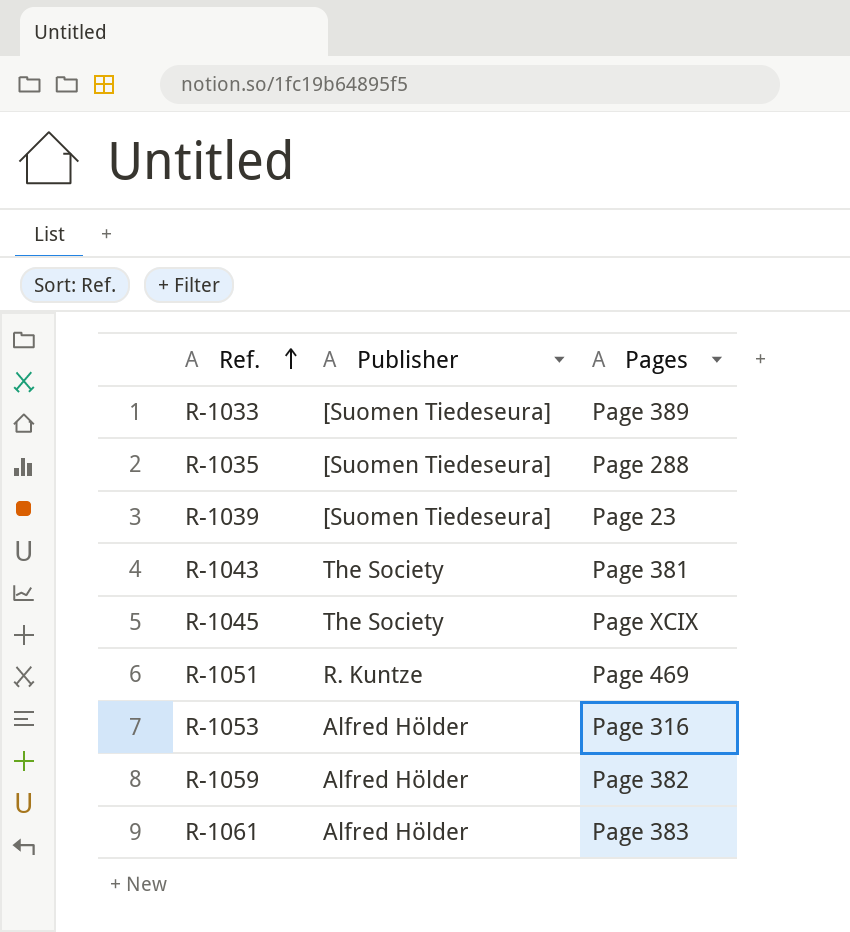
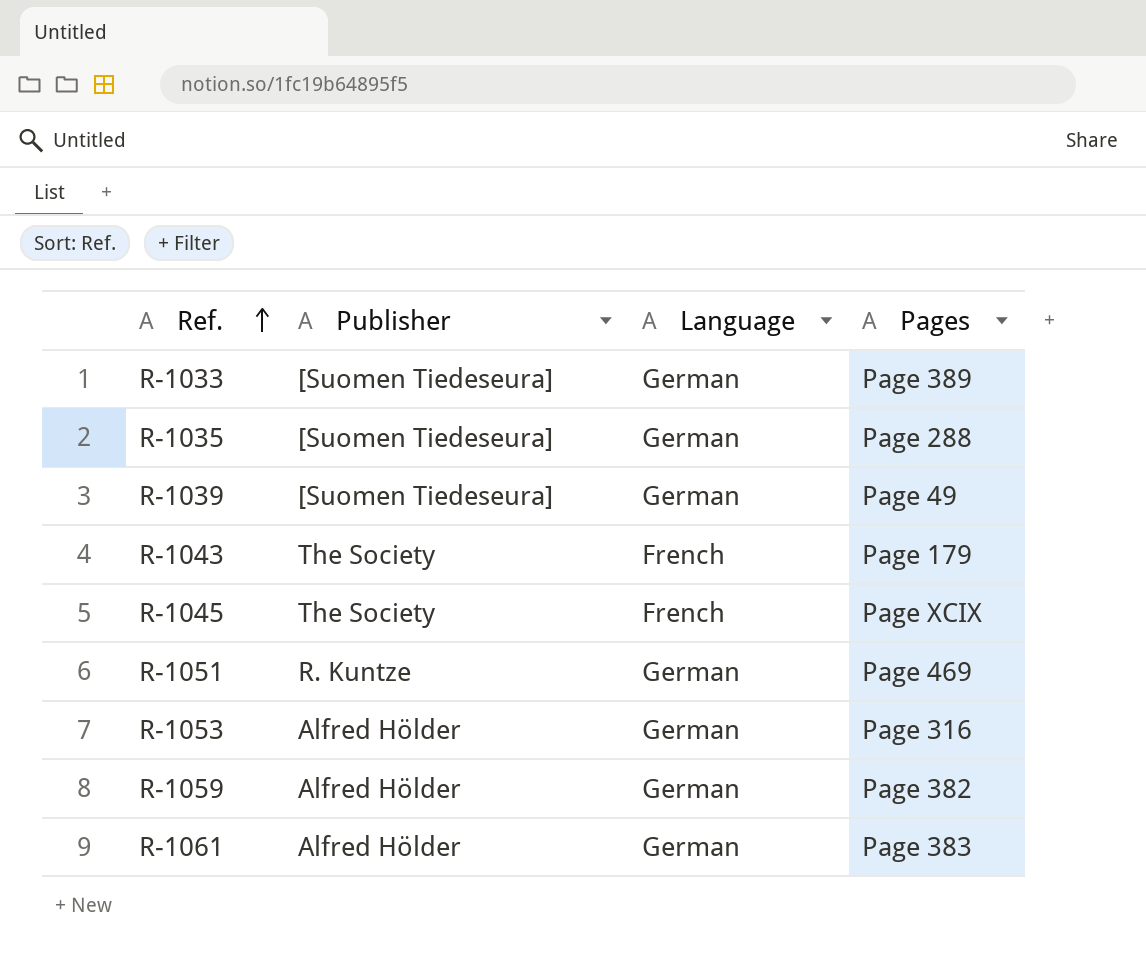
column Language | position: none -> 3
R-1039 | Pages: Page 23 -> Page 49
R-1043 | Pages: Page 381 -> Page 179

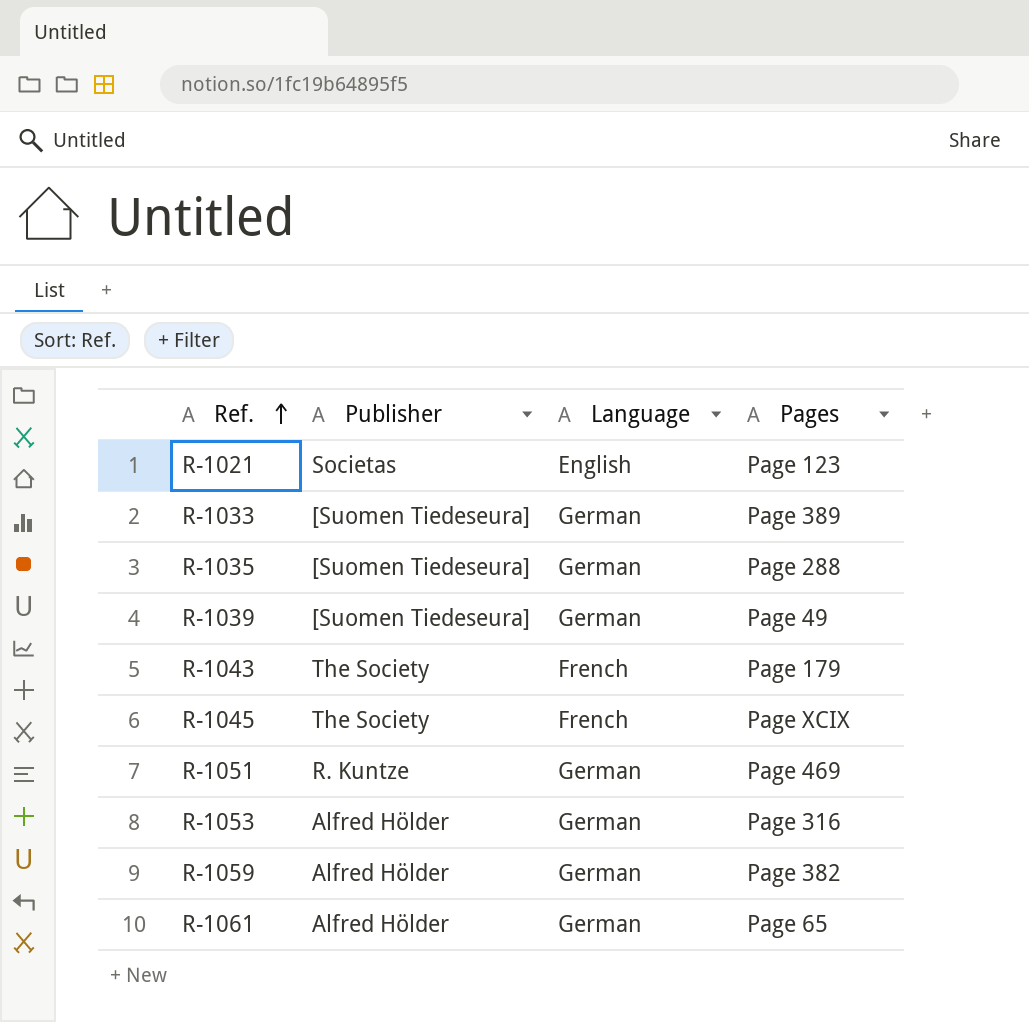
row R-1021: none -> Societas | English | Page 123
R-1061 | Pages: Page 383 -> Page 65

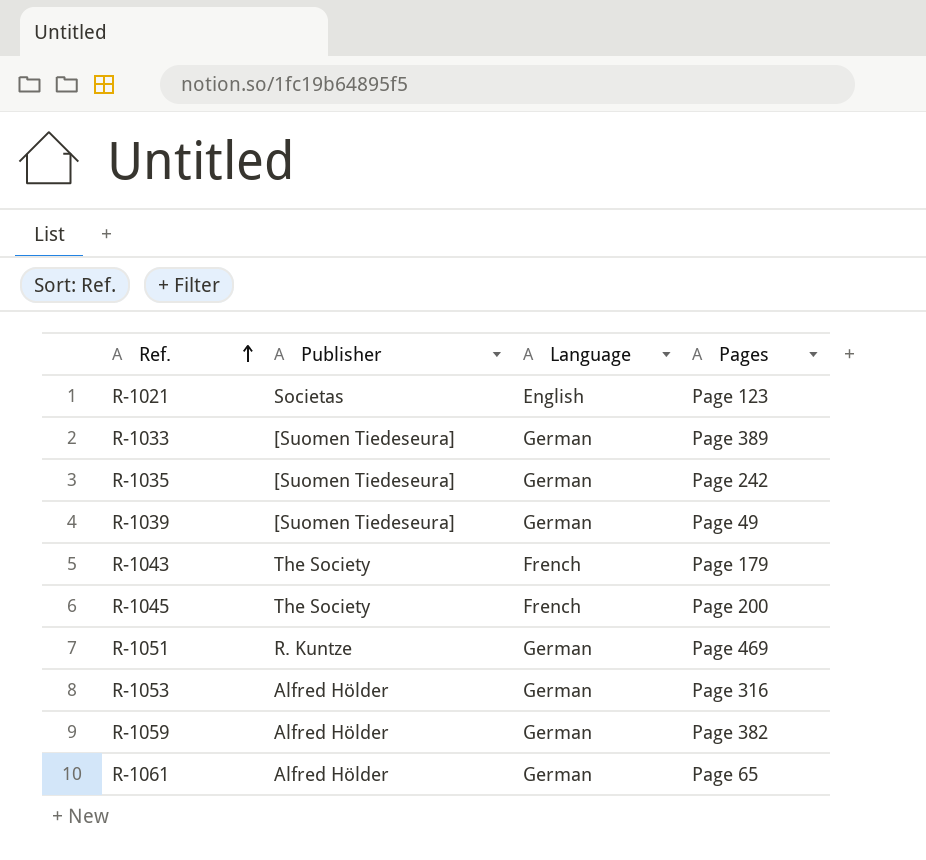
R-1035 | Pages: Page 288 -> Page 242
R-1045 | Pages: Page XCIX -> Page 200

